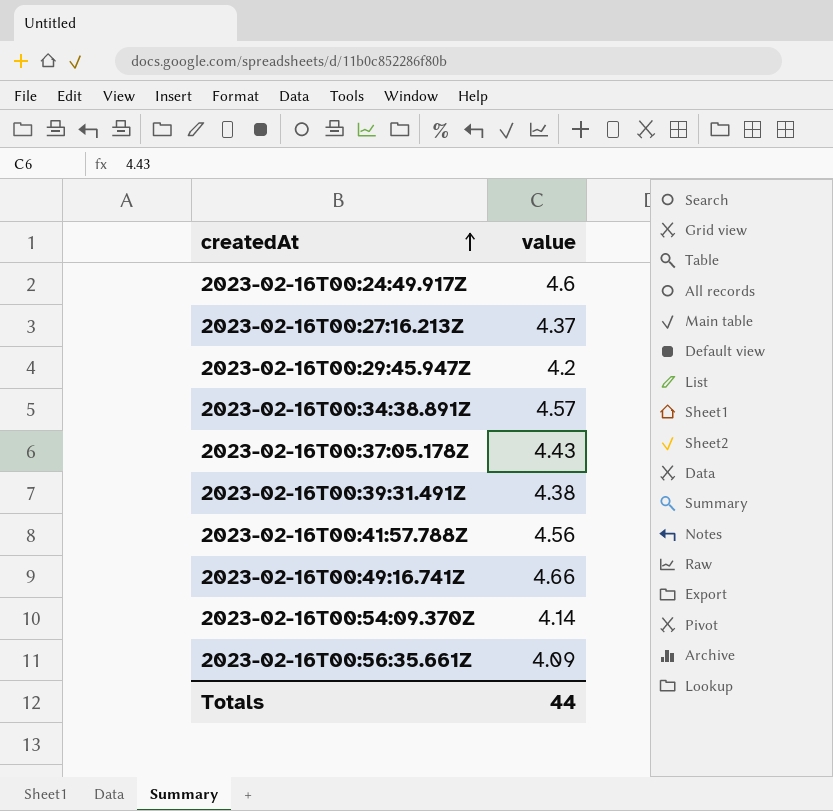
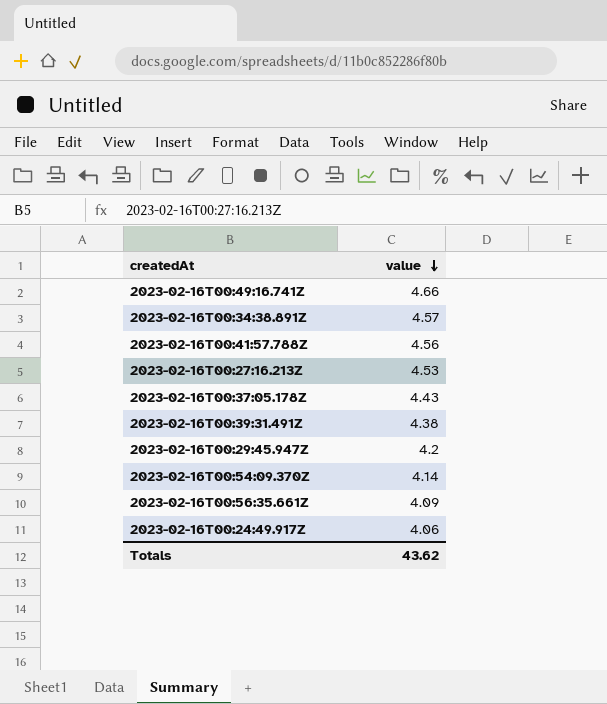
row order: createdAt ascending -> value descending
2023-02-16T00:27:16.213Z | value: 4.37 -> 4.53
2023-02-16T00:24:49.917Z | value: 4.6 -> 4.06
Totals | value: 44 -> 43.62

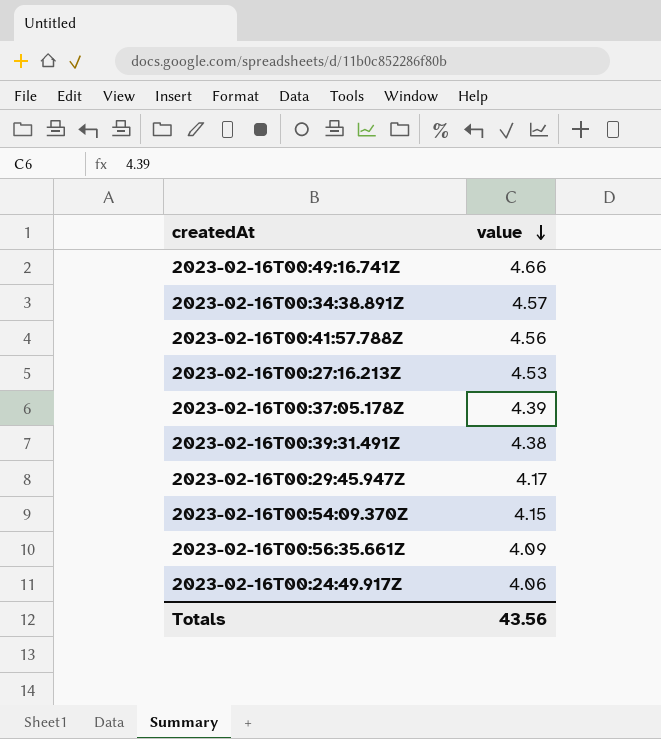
2023-02-16T00:37:05.178Z | value: 4.43 -> 4.39
2023-02-16T00:29:45.947Z | value: 4.2 -> 4.17
2023-02-16T00:54:09.370Z | value: 4.14 -> 4.15
Totals | value: 43.62 -> 43.56

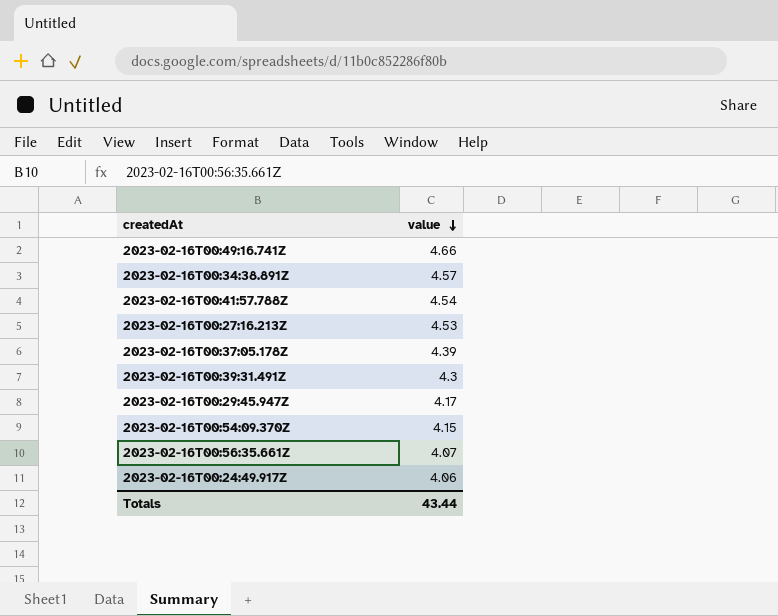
2023-02-16T00:41:57.788Z | value: 4.56 -> 4.54
2023-02-16T00:39:31.491Z | value: 4.38 -> 4.3
2023-02-16T00:56:35.661Z | value: 4.09 -> 4.07
Totals | value: 43.56 -> 43.44

